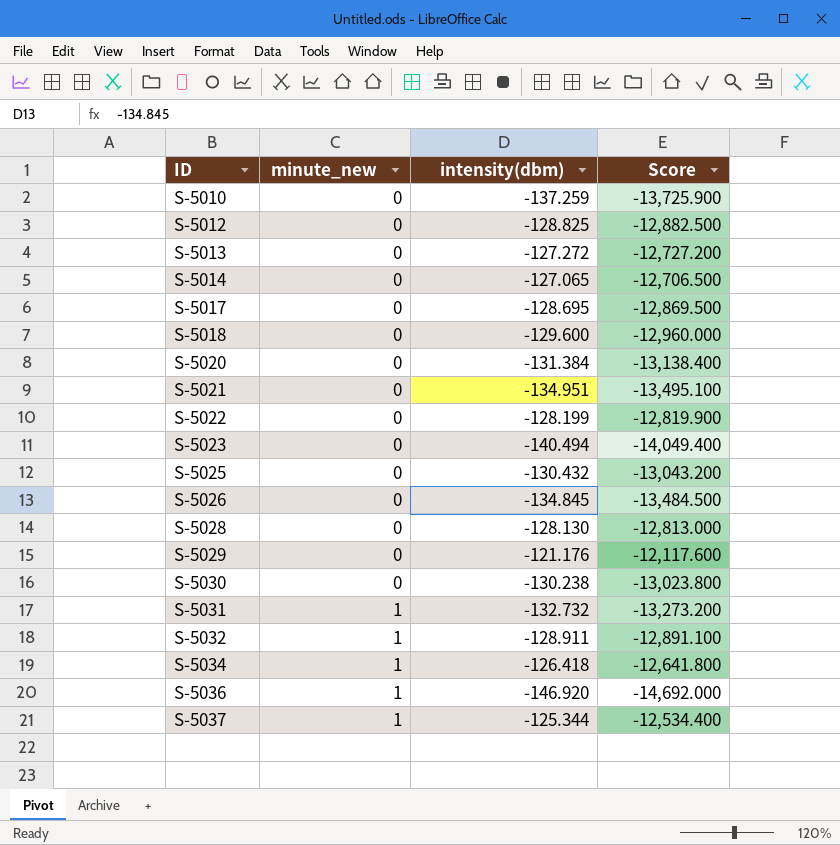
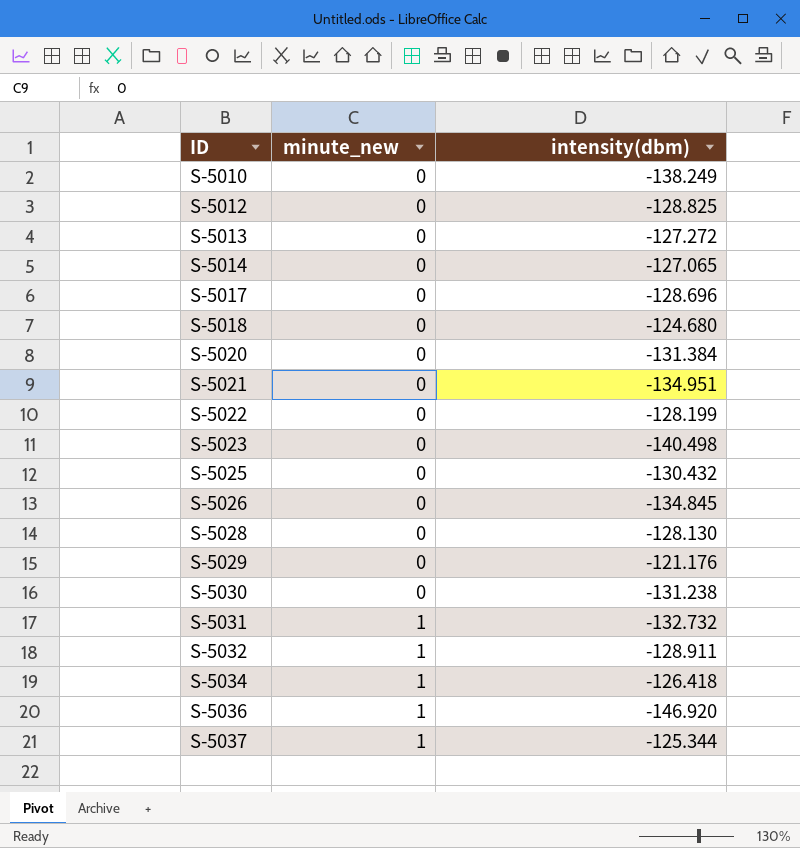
column Score | formula: [intensity(dbm)] * 100 -> none
S-5010 | intensity(dbm): -137.259 -> -138.249
S-5017 | intensity(dbm): -128.695 -> -128.696
S-5018 | intensity(dbm): -129.600 -> -124.680
S-5023 | intensity(dbm): -140.494 -> -140.498
S-5030 | intensity(dbm): -130.238 -> -131.238

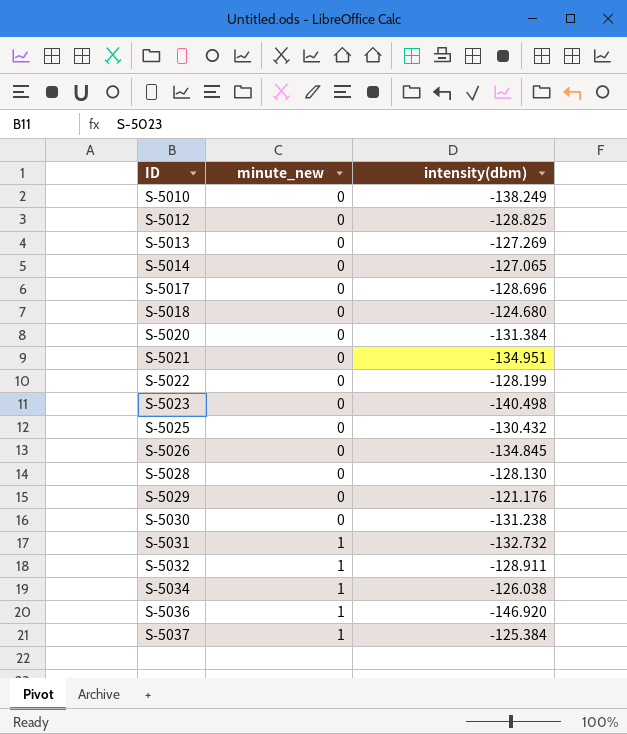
S-5013 | intensity(dbm): -127.272 -> -127.269
S-5034 | intensity(dbm): -126.418 -> -126.038
S-5037 | intensity(dbm): -125.344 -> -125.384

